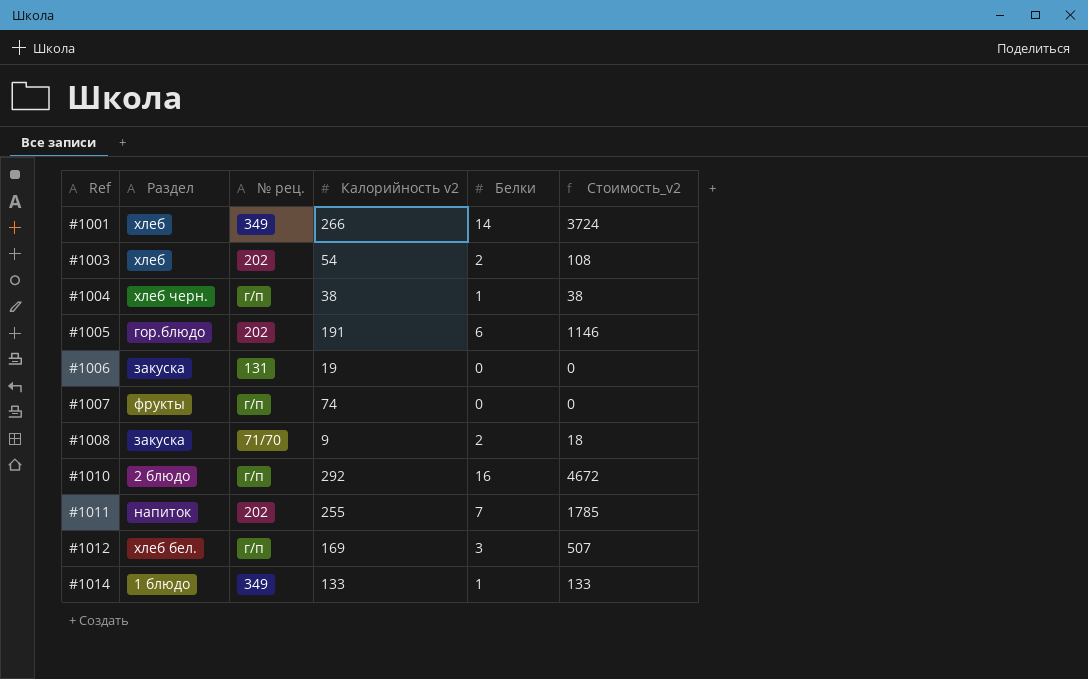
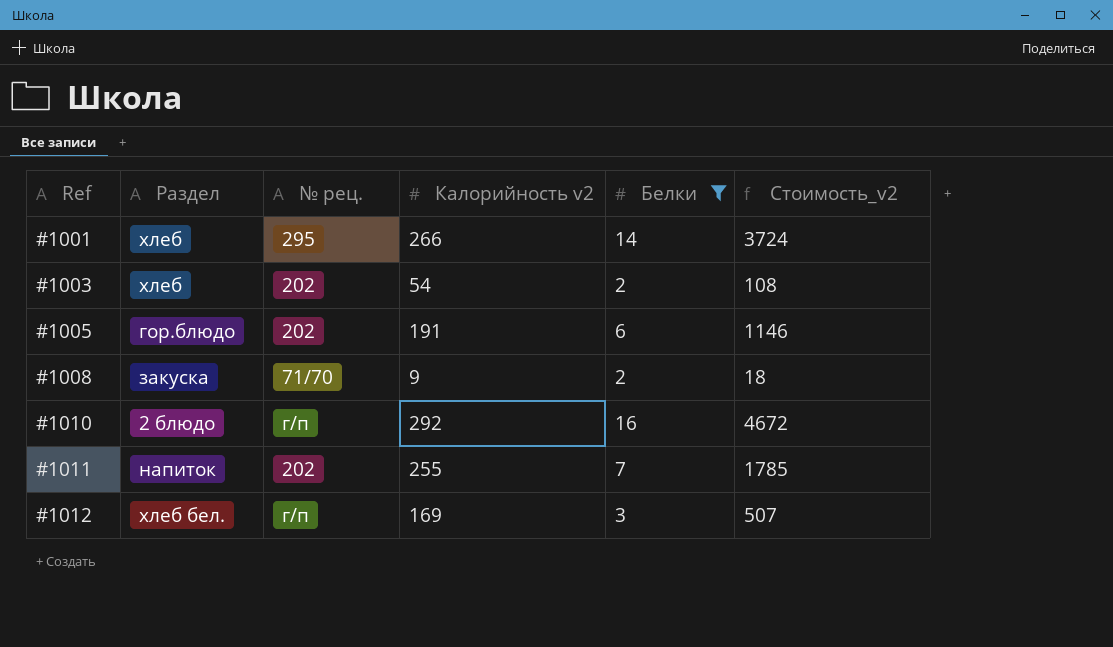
filter: none -> Белки >= 2
#1001 | № рец.: 349 -> 295

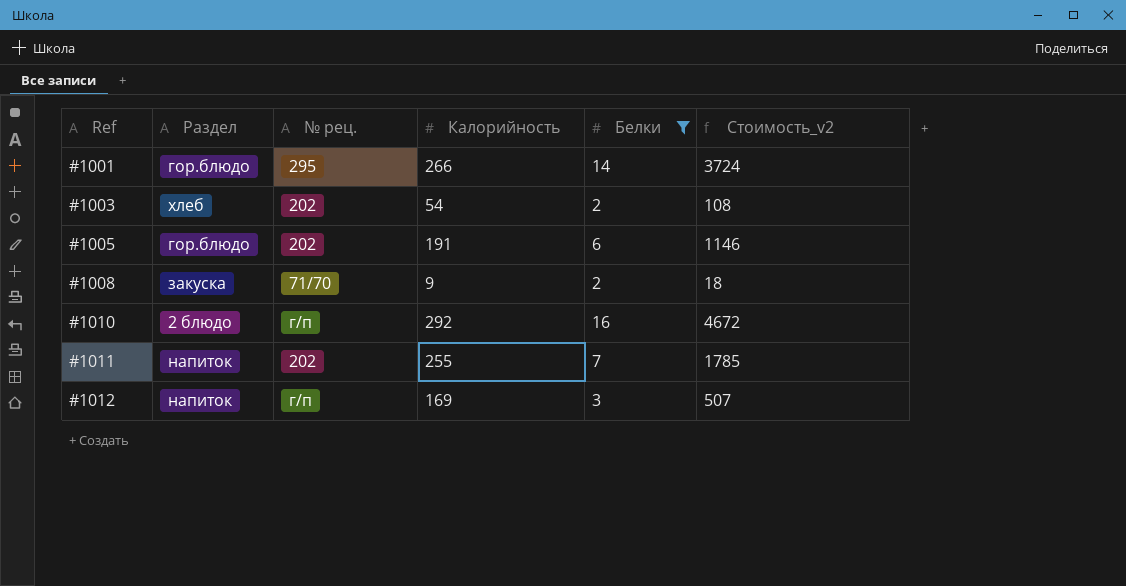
column name: Калорийность v2 -> Калорийность
#1001 | Раздел: хлеб -> гор.блюдо
#1012 | Раздел: хлеб бел. -> напиток

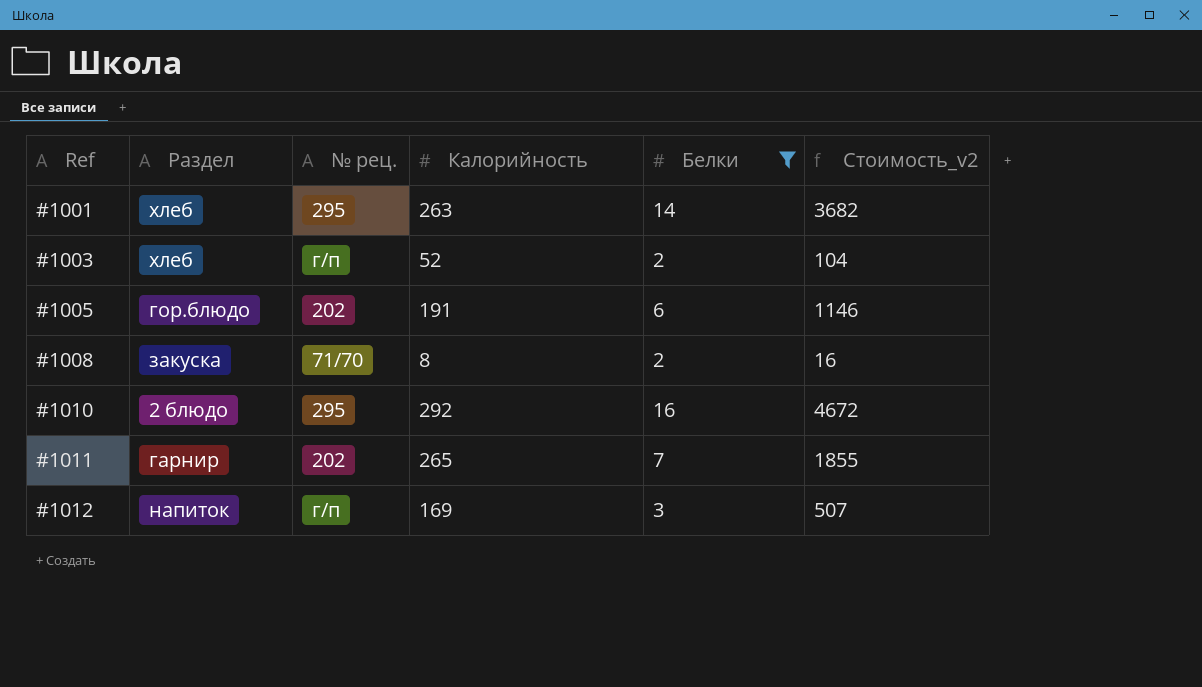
#1001 | Раздел: гор.блюдо -> хлеб
#1001 | Калорийность: 266 -> 263
#1001 | Стоимость_v2: 3724 -> 3682
#1003 | № рец.: 202 -> г/п
#1003 | Калорийность: 54 -> 52
#1003 | Стоимость_v2: 108 -> 104
#1008 | Калорийность: 9 -> 8
#1008 | Стоимость_v2: 18 -> 16
#1010 | № рец.: г/п -> 295
#1011 | Раздел: напиток -> гарнир
#1011 | Калорийность: 255 -> 265
#1011 | Стоимость_v2: 1785 -> 1855

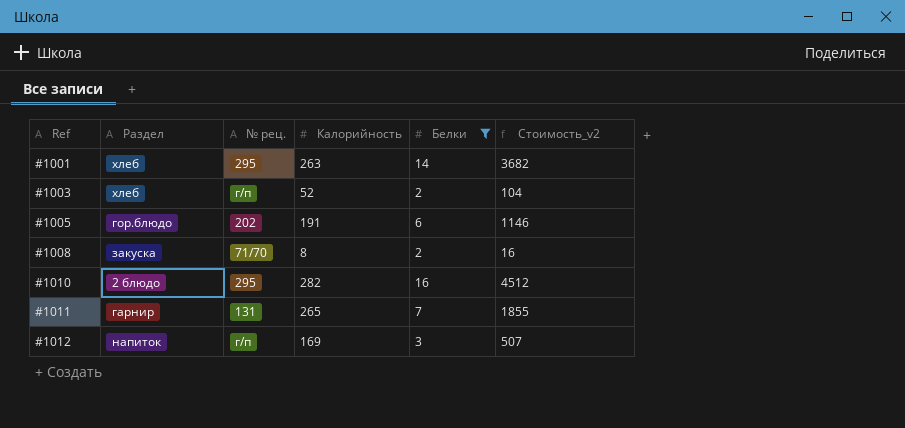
#1010 | Калорийность: 292 -> 282
#1010 | Стоимость_v2: 4672 -> 4512
#1011 | № рец.: 202 -> 131

